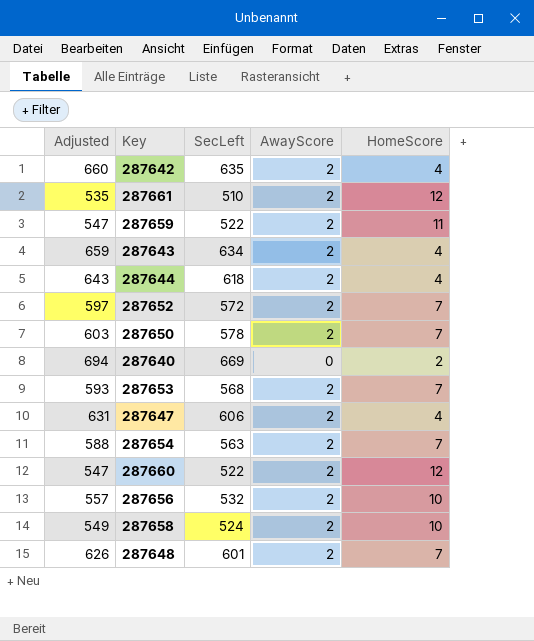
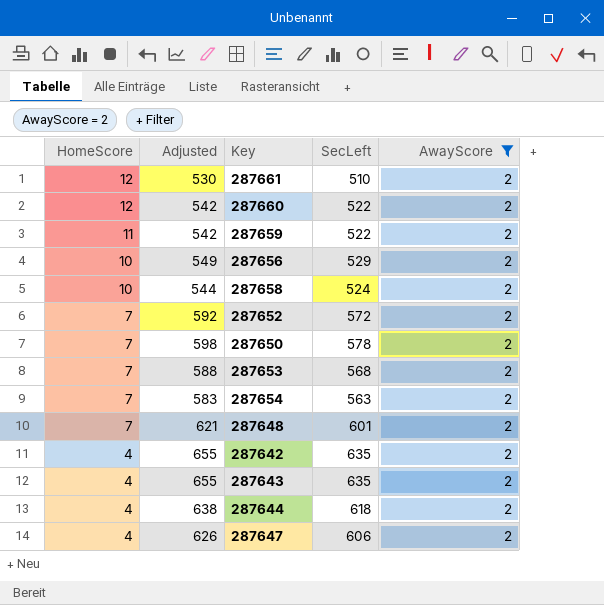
filter: none -> AwayScore = 2
row order: none -> HomeScore descending
column HomeScore | position: 5 -> 1
column Adjusted | formula: [SecLeft] + 25 -> [SecLeft] + 20
287656 | SecLeft: 532 -> 529
287643 | SecLeft: 634 -> 635

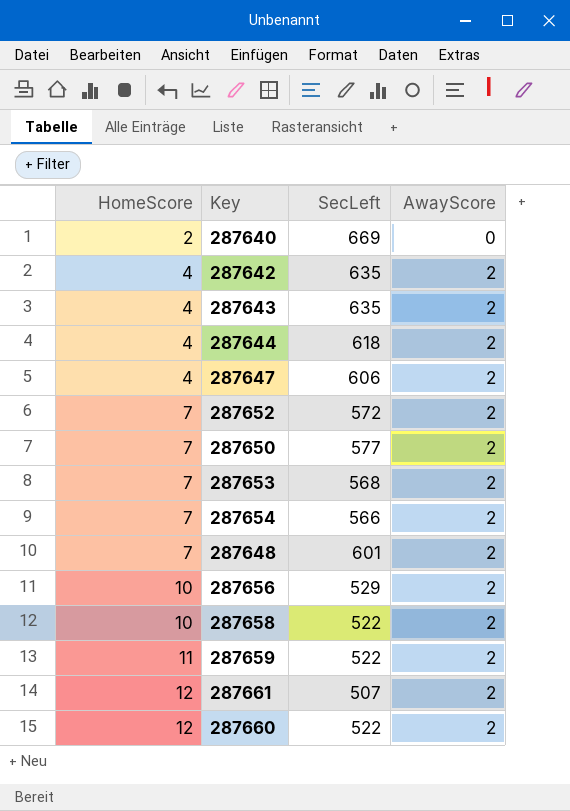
filter: AwayScore = 2 -> none
row order: HomeScore descending -> HomeScore ascending
column Adjusted | formula: [SecLeft] + 20 -> none
287650 | SecLeft: 578 -> 577
287654 | SecLeft: 563 -> 566
287658 | SecLeft: 524 -> 522
287661 | SecLeft: 510 -> 507

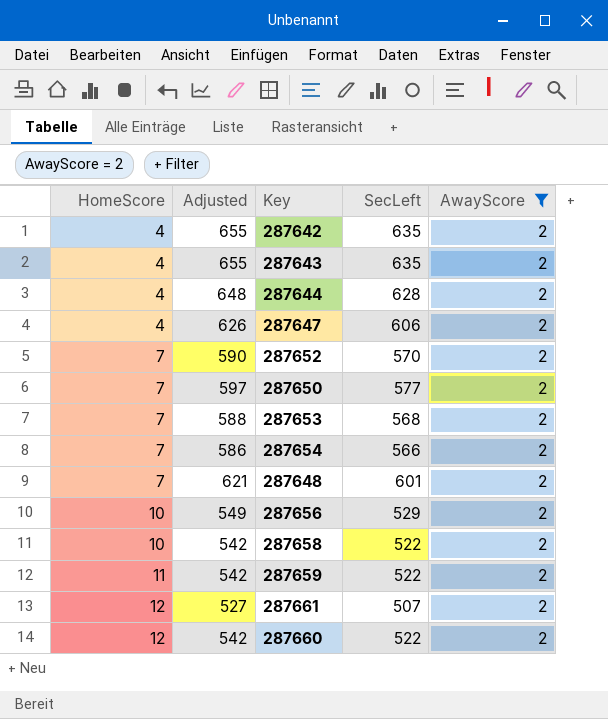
filter: none -> AwayScore = 2
column Adjusted | formula: none -> [SecLeft] + 20
287644 | SecLeft: 618 -> 628
287652 | SecLeft: 572 -> 570

